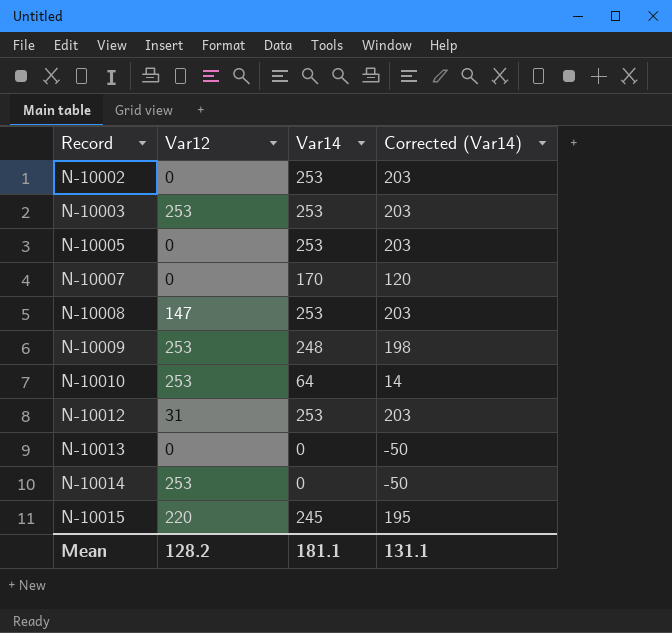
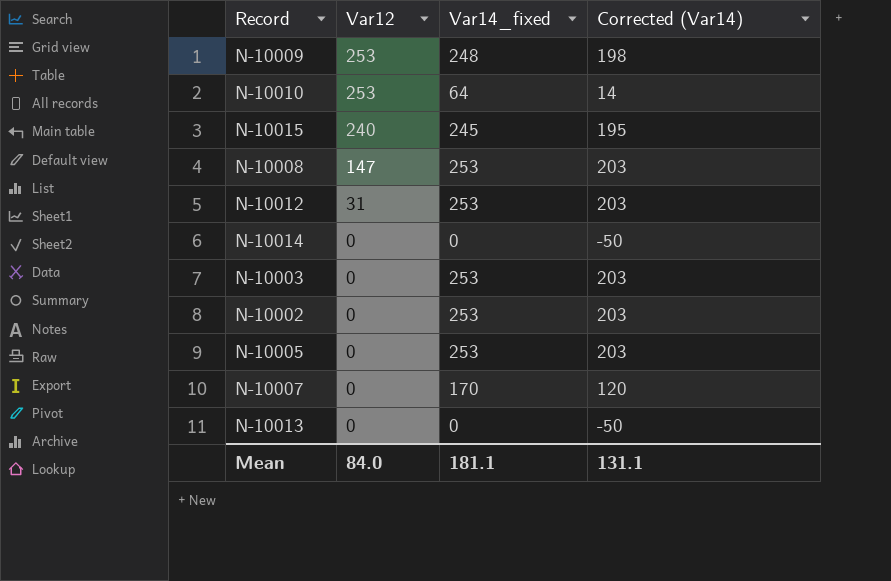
row order: Record ascending -> Var12 descending
column name: Var14 -> Var14_fixed
N-10015 | Var12: 220 -> 240
N-10014 | Var12: 253 -> 0
N-10003 | Var12: 253 -> 0
Mean | Var12: 128.2 -> 84.0

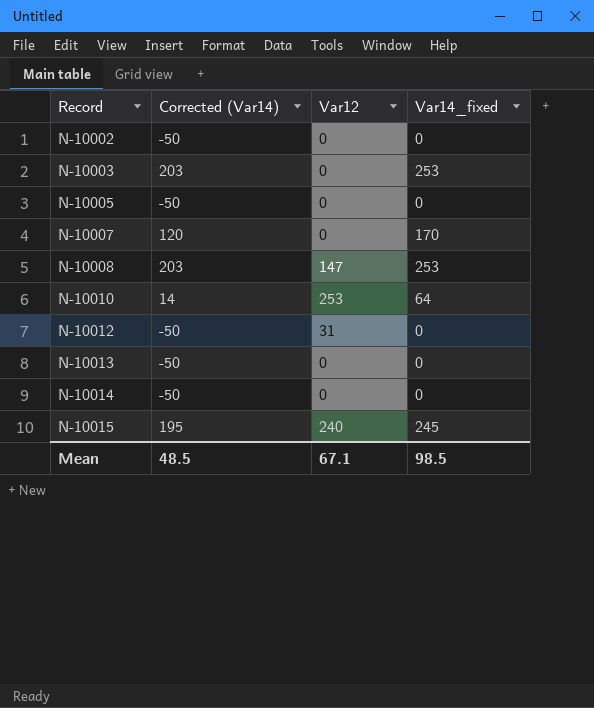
row order: Var12 descending -> Record ascending
column Corrected (Var14) | position: 4 -> 2
row N-10009: 253 | 248 | 198 -> none
N-10002 | Corrected (Var14): 203 -> -50
N-10002 | Var14_fixed: 253 -> 0
N-10005 | Corrected (Var14): 203 -> -50
N-10005 | Var14_fixed: 253 -> 0
N-10012 | Corrected (Var14): 203 -> -50
N-10012 | Var14_fixed: 253 -> 0
Mean | Corrected (Var14): 131.1 -> 48.5
Mean | Var12: 84.0 -> 67.1
Mean | Var14_fixed: 181.1 -> 98.5

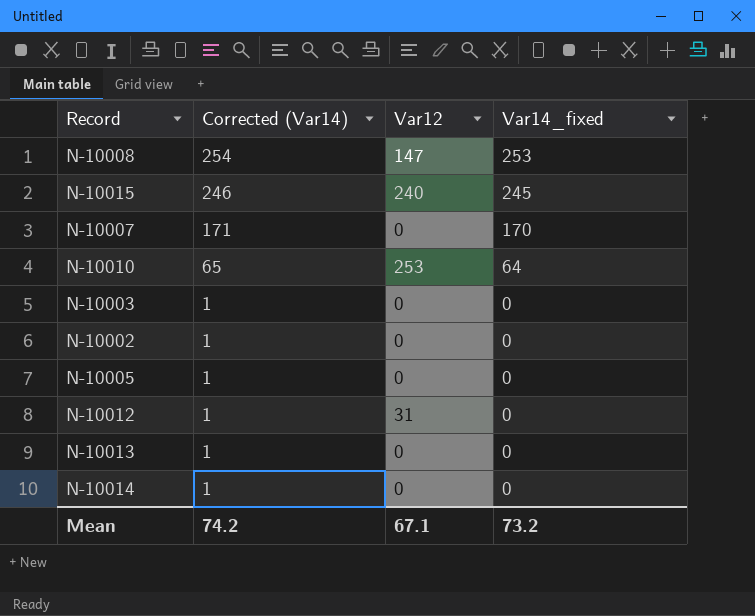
row order: Record ascending -> Corrected (Var14) descending
column Corrected (Var14) | formula: [Var14_fixed] - 50 -> [Var14_fixed] + 1
N-10003 | Var14_fixed: 253 -> 0
Mean | Corrected (Var14): 48.5 -> 74.2
Mean | Var14_fixed: 98.5 -> 73.2

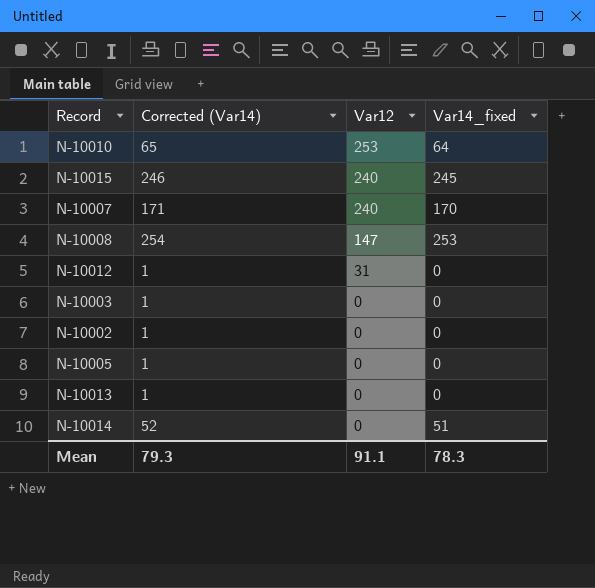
row order: Corrected (Var14) descending -> Var12 descending
N-10007 | Var12: 0 -> 240
N-10014 | Corrected (Var14): 1 -> 52
N-10014 | Var14_fixed: 0 -> 51
Mean | Corrected (Var14): 74.2 -> 79.3
Mean | Var12: 67.1 -> 91.1
Mean | Var14_fixed: 73.2 -> 78.3

